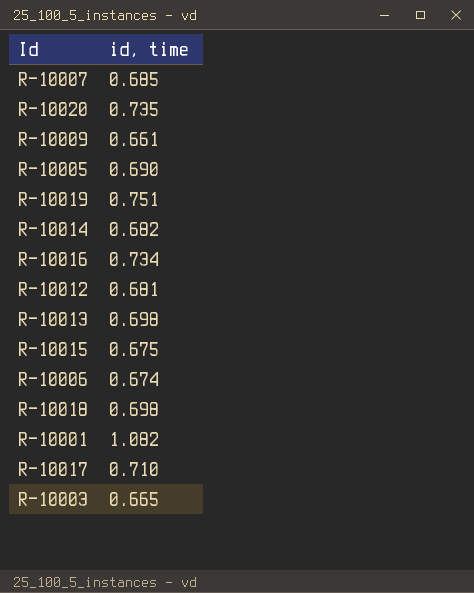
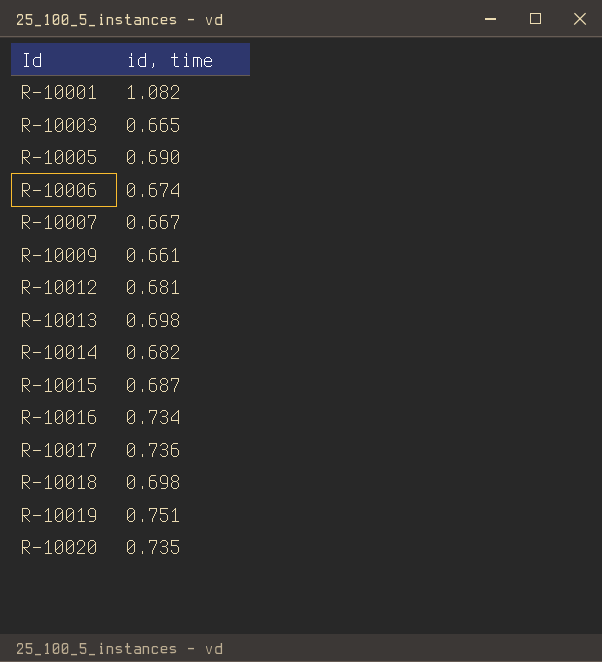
row order: none -> Id ascending
R-10007 | id, time: 0.685 -> 0.667
R-10015 | id, time: 0.675 -> 0.687
R-10017 | id, time: 0.710 -> 0.736

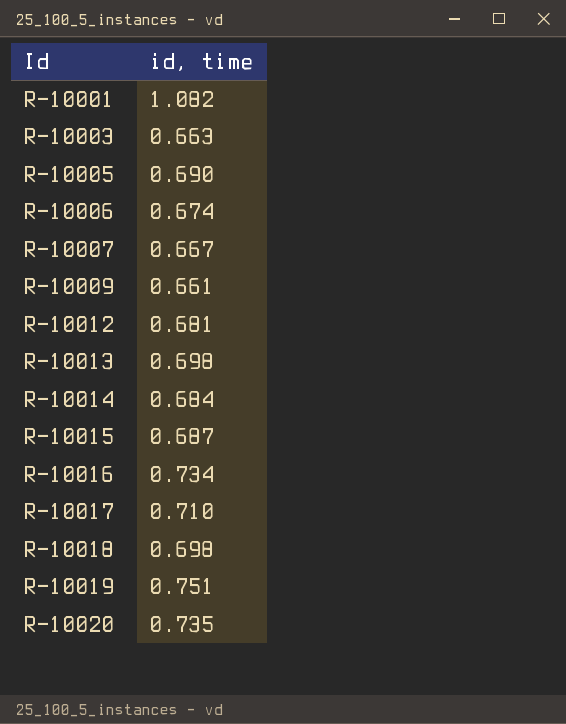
R-10003 | id, time: 0.665 -> 0.663
R-10014 | id, time: 0.682 -> 0.684
R-10017 | id, time: 0.736 -> 0.710

